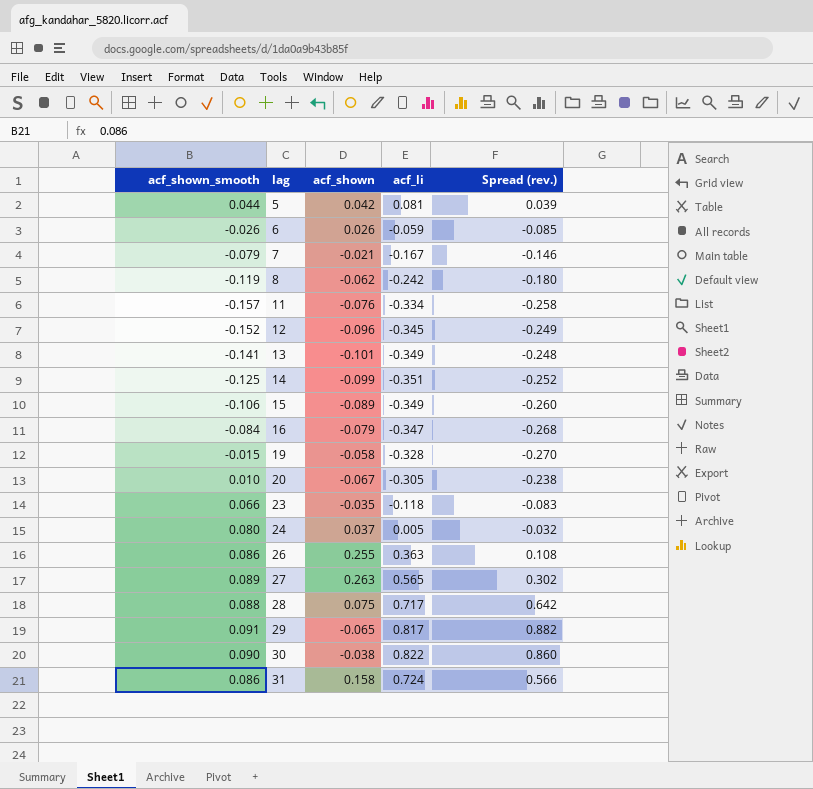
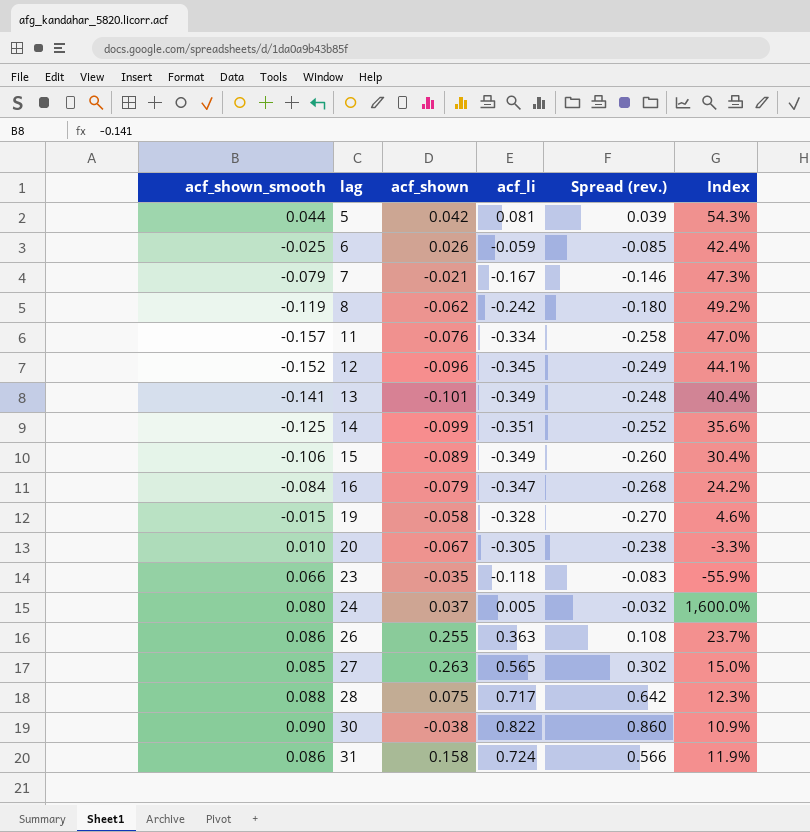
column Index | formula: none -> [acf_shown_smooth] / [acf_li]
row 29: 0.091 | -0.065 | 0.817 | 0.882 -> none
6 | acf_shown_smooth: -0.026 -> -0.025
27 | acf_shown_smooth: 0.089 -> 0.085

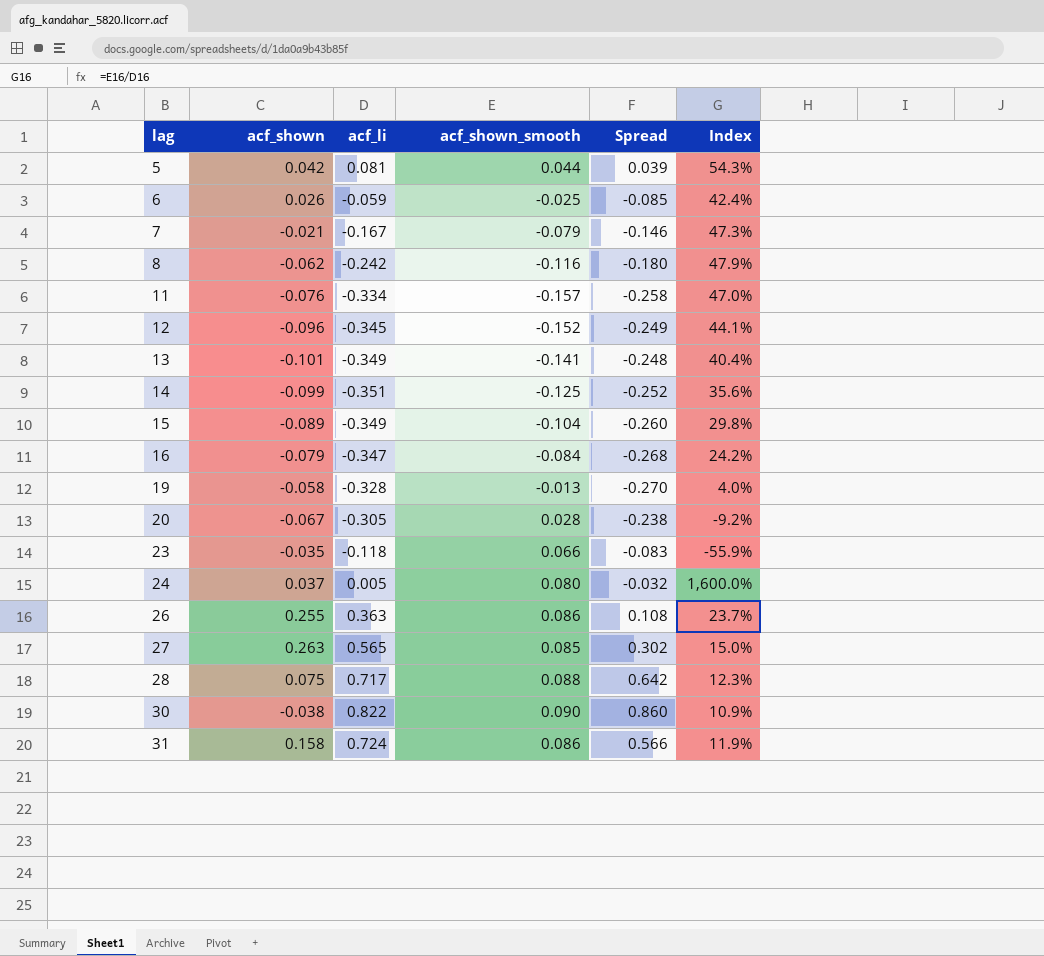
column acf_shown_smooth | position: 1 -> 4
column name: Spread (rev.) -> Spread
8 | acf_shown_smooth: -0.119 -> -0.116
8 | Index: 49.2% -> 47.9%
15 | acf_shown_smooth: -0.106 -> -0.104
15 | Index: 30.4% -> 29.8%
19 | acf_shown_smooth: -0.015 -> -0.013
19 | Index: 4.6% -> 4.0%
20 | acf_shown_smooth: 0.010 -> 0.028
20 | Index: -3.3% -> -9.2%

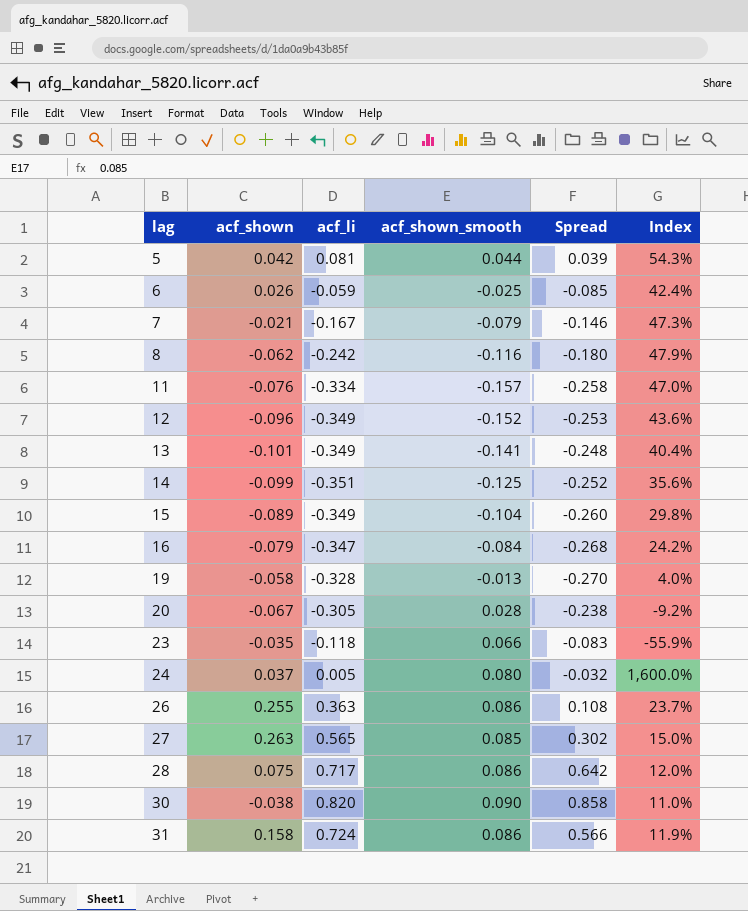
12 | acf_li: -0.345 -> -0.349
12 | Spread: -0.249 -> -0.253
12 | Index: 44.1% -> 43.6%
28 | acf_shown_smooth: 0.088 -> 0.086
28 | Index: 12.3% -> 12.0%
30 | acf_li: 0.822 -> 0.820
30 | Spread: 0.860 -> 0.858
30 | Index: 10.9% -> 11.0%

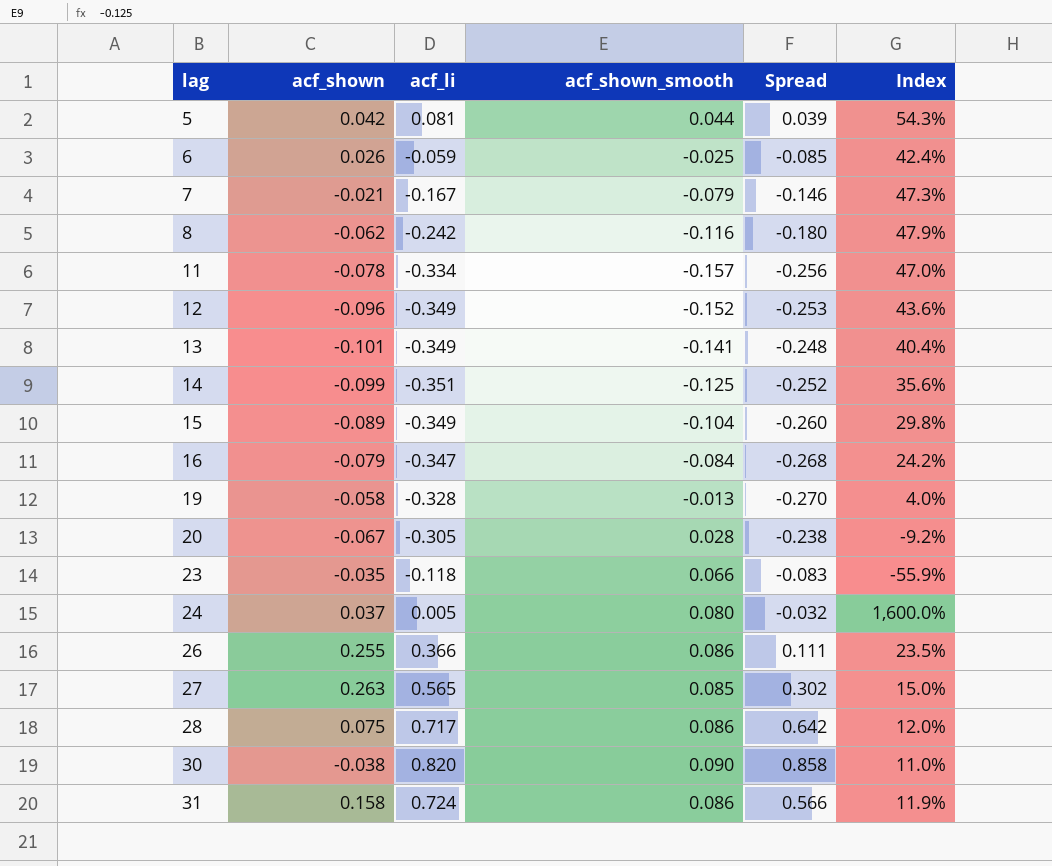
11 | acf_shown: -0.076 -> -0.078
11 | Spread: -0.258 -> -0.256
26 | acf_li: 0.363 -> 0.366
26 | Spread: 0.108 -> 0.111
26 | Index: 23.7% -> 23.5%

